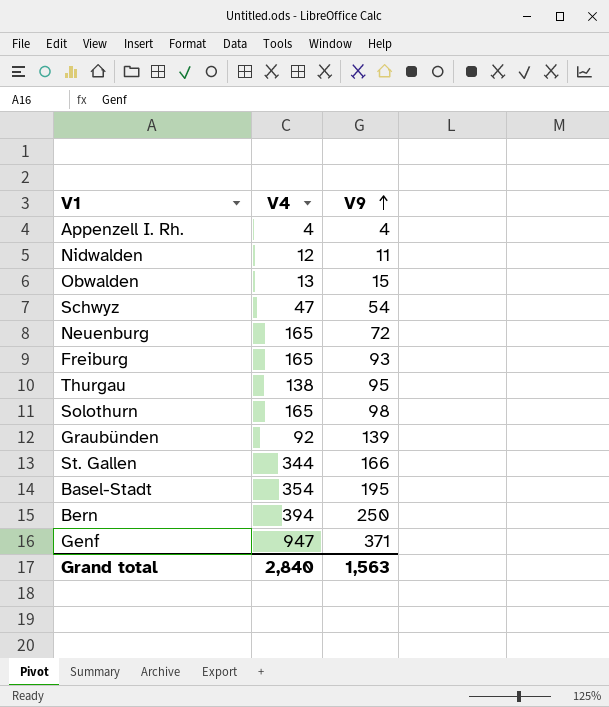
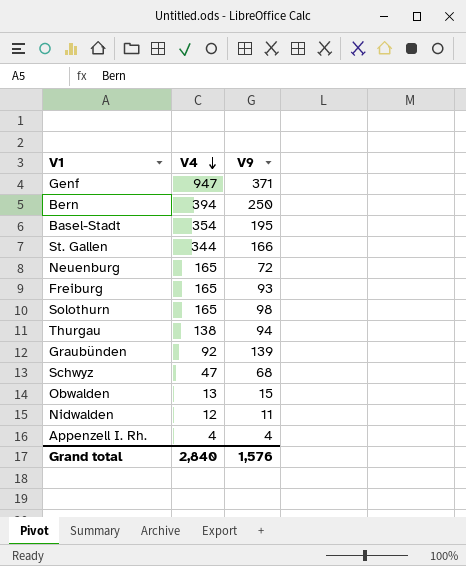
row order: V9 ascending -> V4 descending
Thurgau | V9: 95 -> 94
Schwyz | V9: 54 -> 68
Grand total | V9: 1,563 -> 1,576

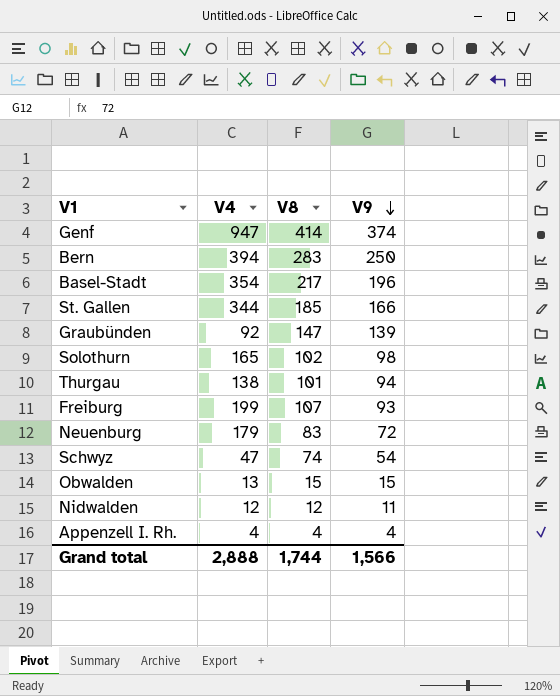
row order: V4 descending -> V9 descending
column V8 | position: none -> 3
Genf | V9: 371 -> 374
Basel-Stadt | V9: 195 -> 196
Freiburg | V4: 165 -> 199
Neuenburg | V4: 165 -> 179
Schwyz | V9: 68 -> 54
Grand total | V4: 2,840 -> 2,888
Grand total | V9: 1,576 -> 1,566

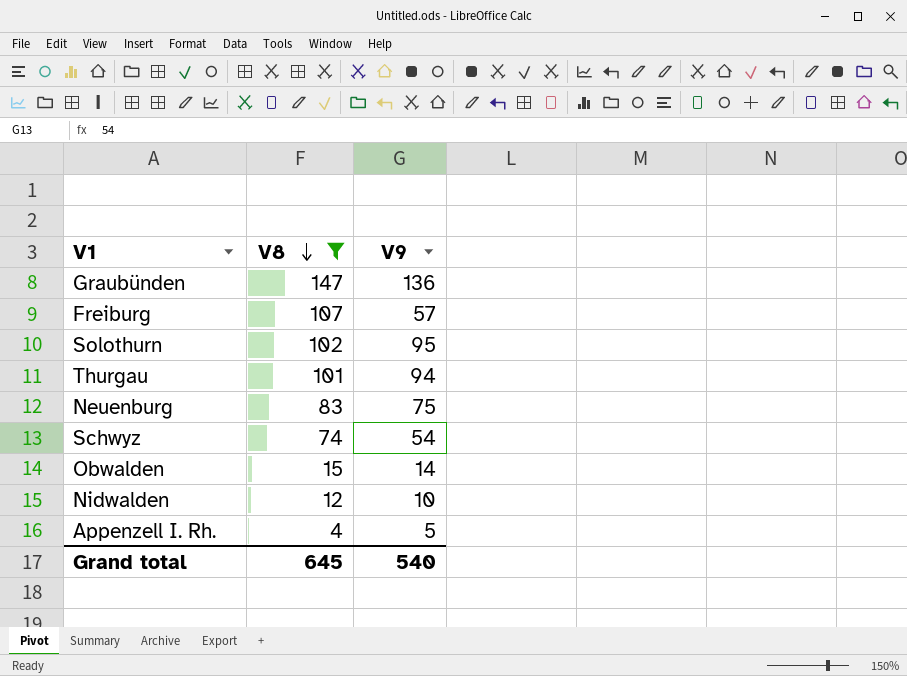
filter: none -> V8 <= 147
row order: V9 descending -> V8 descending
column V4 | position: 2 -> none
Graubünden | V9: 139 -> 136
Freiburg | V9: 93 -> 57
Solothurn | V9: 98 -> 95
Neuenburg | V9: 72 -> 75
Obwalden | V9: 15 -> 14
Nidwalden | V9: 11 -> 10
Appenzell I. Rh. | V9: 4 -> 5
Grand total | V8: 1,744 -> 645
Grand total | V9: 1,566 -> 540

